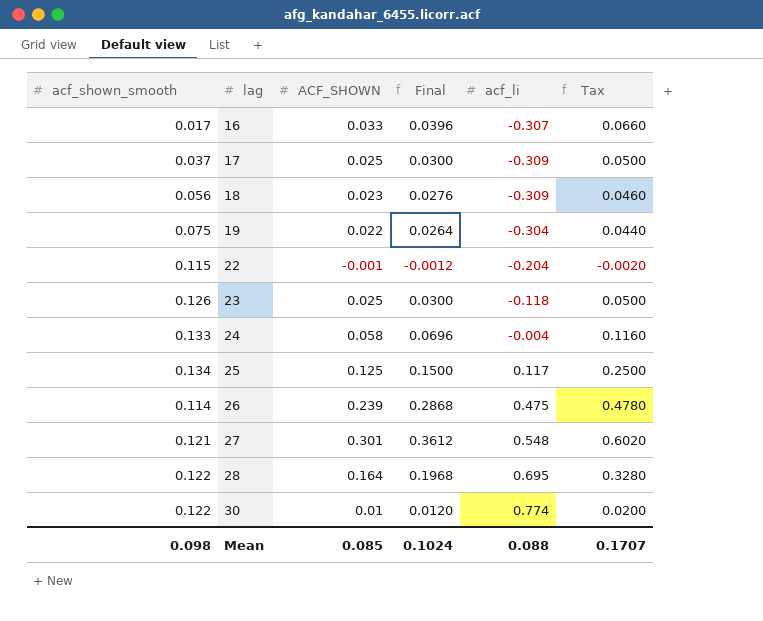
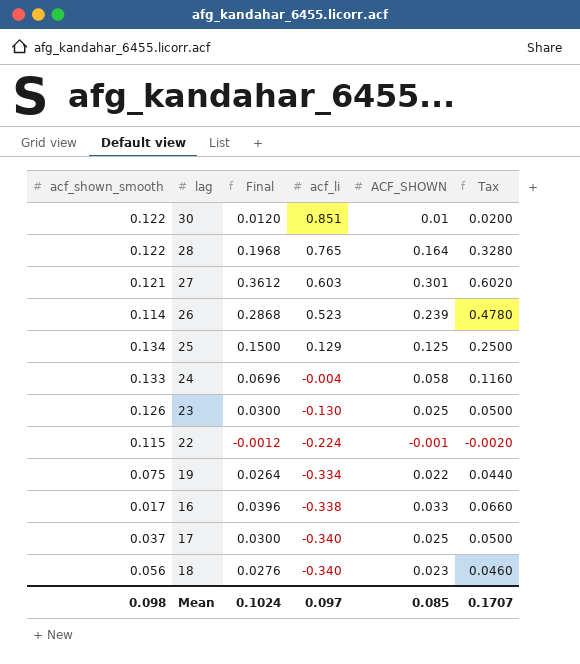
row order: lag ascending -> acf_li descending
column ACF_SHOWN | position: 3 -> 5
30 | acf_li: 0.774 -> 0.851
28 | acf_li: 0.695 -> 0.765
27 | acf_li: 0.548 -> 0.603
26 | acf_li: 0.475 -> 0.523
25 | acf_li: 0.117 -> 0.129
23 | acf_li: -0.118 -> -0.130
22 | acf_li: -0.204 -> -0.224
19 | acf_li: -0.304 -> -0.334
16 | acf_li: -0.307 -> -0.338
17 | acf_li: -0.309 -> -0.340
18 | acf_li: -0.309 -> -0.340
Mean | acf_li: 0.088 -> 0.097

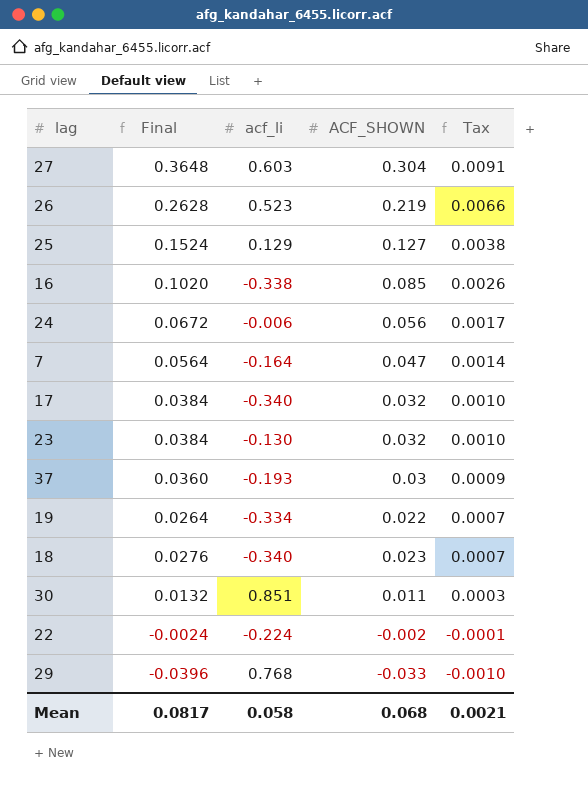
row order: acf_li descending -> Tax descending
column acf_shown_smooth | position: 1 -> none
column Tax | formula: [ACF_SHOWN] * 2 -> [ACF_SHOWN] * 0.03
row 28: 0.122 | 0.1968 | 0.765 | 0.164 | 0.3280 -> none
27 | Final: 0.3612 -> 0.3648
27 | ACF_SHOWN: 0.301 -> 0.304
26 | Final: 0.2868 -> 0.2628
26 | ACF_SHOWN: 0.239 -> 0.219
25 | Final: 0.1500 -> 0.1524
25 | ACF_SHOWN: 0.125 -> 0.127
16 | Final: 0.0396 -> 0.1020
16 | ACF_SHOWN: 0.033 -> 0.085
24 | Final: 0.0696 -> 0.0672
24 | acf_li: -0.004 -> -0.006
24 | ACF_SHOWN: 0.058 -> 0.056
row 7: none -> 0.0564 | -0.164 | 0.047 | 0.0014
17 | Final: 0.0300 -> 0.0384
17 | ACF_SHOWN: 0.025 -> 0.032
23 | Final: 0.0300 -> 0.0384
23 | ACF_SHOWN: 0.025 -> 0.032
row 37: none -> 0.0360 | -0.193 | 0.03 | 0.0009
30 | Final: 0.0120 -> 0.0132
30 | ACF_SHOWN: 0.01 -> 0.011
22 | Final: -0.0012 -> -0.0024
22 | ACF_SHOWN: -0.001 -> -0.002
row 29: none -> -0.0396 | 0.768 | -0.033 | -0.0010
Mean | Final: 0.1024 -> 0.0817
Mean | acf_li: 0.097 -> 0.058
Mean | ACF_SHOWN: 0.085 -> 0.068
Mean | Tax: 0.1707 -> 0.0021

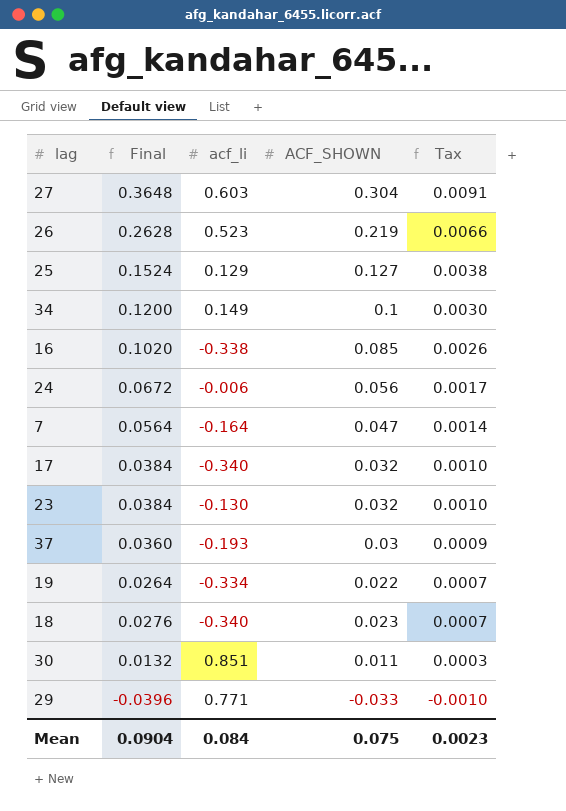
row 22: -0.0024 | -0.224 | -0.002 | -0.0001 -> none
row 34: none -> 0.1200 | 0.149 | 0.1 | 0.0030
29 | acf_li: 0.768 -> 0.771
Mean | Final: 0.0817 -> 0.0904
Mean | acf_li: 0.058 -> 0.084
Mean | ACF_SHOWN: 0.068 -> 0.075
Mean | Tax: 0.0021 -> 0.0023

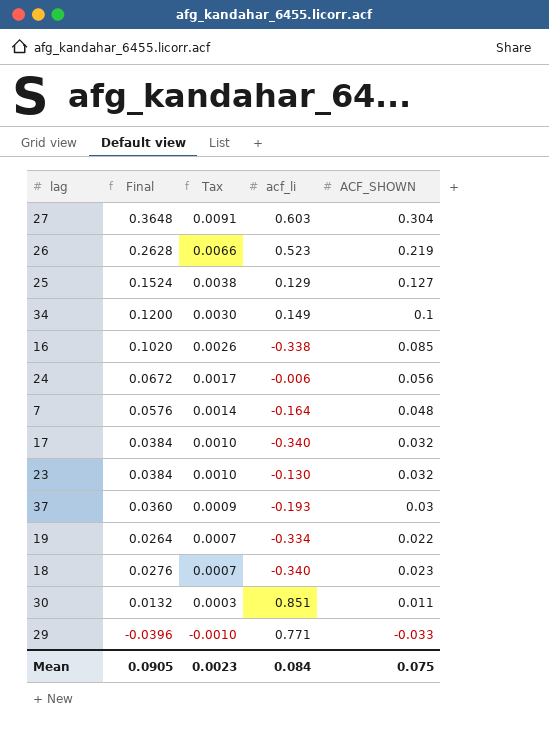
column Tax | position: 5 -> 3
7 | Final: 0.0564 -> 0.0576
7 | ACF_SHOWN: 0.047 -> 0.048
Mean | Final: 0.0904 -> 0.0905

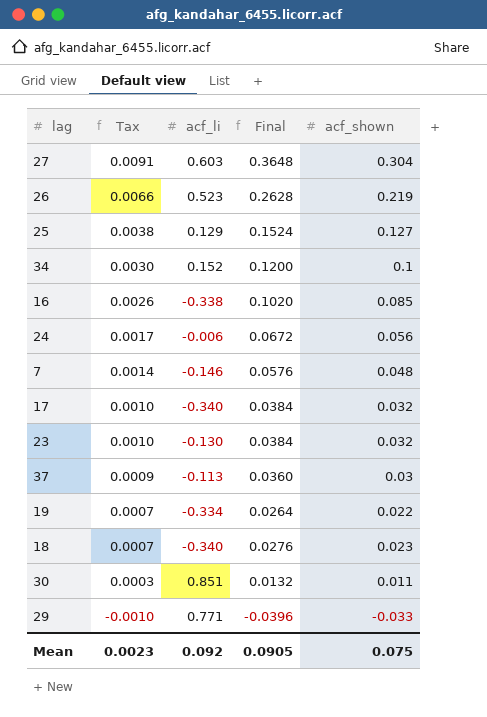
column Final | position: 2 -> 4
column name: ACF_SHOWN -> acf_shown
34 | acf_li: 0.149 -> 0.152
7 | acf_li: -0.164 -> -0.146
37 | acf_li: -0.193 -> -0.113
Mean | acf_li: 0.084 -> 0.092

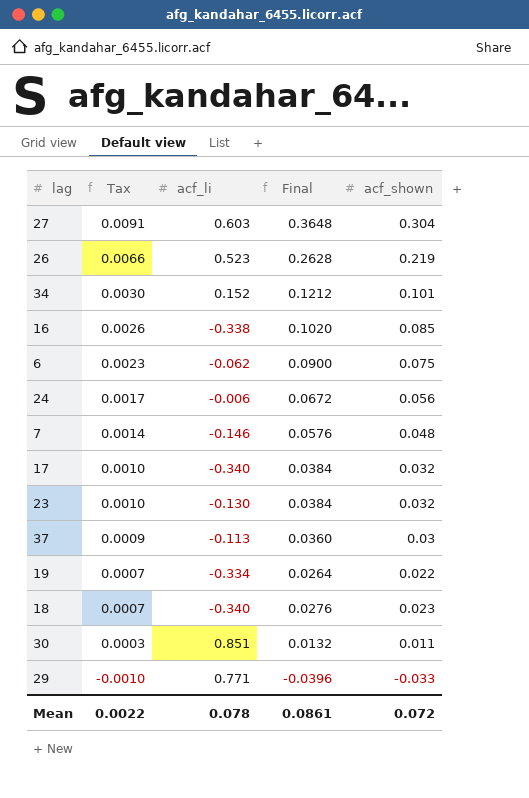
row 25: 0.0038 | 0.129 | 0.1524 | 0.127 -> none
34 | Final: 0.1200 -> 0.1212
34 | acf_shown: 0.1 -> 0.101
row 6: none -> 0.0023 | -0.062 | 0.0900 | 0.075
Mean | Tax: 0.0023 -> 0.0022
Mean | acf_li: 0.092 -> 0.078
Mean | Final: 0.0905 -> 0.0861
Mean | acf_shown: 0.075 -> 0.072

